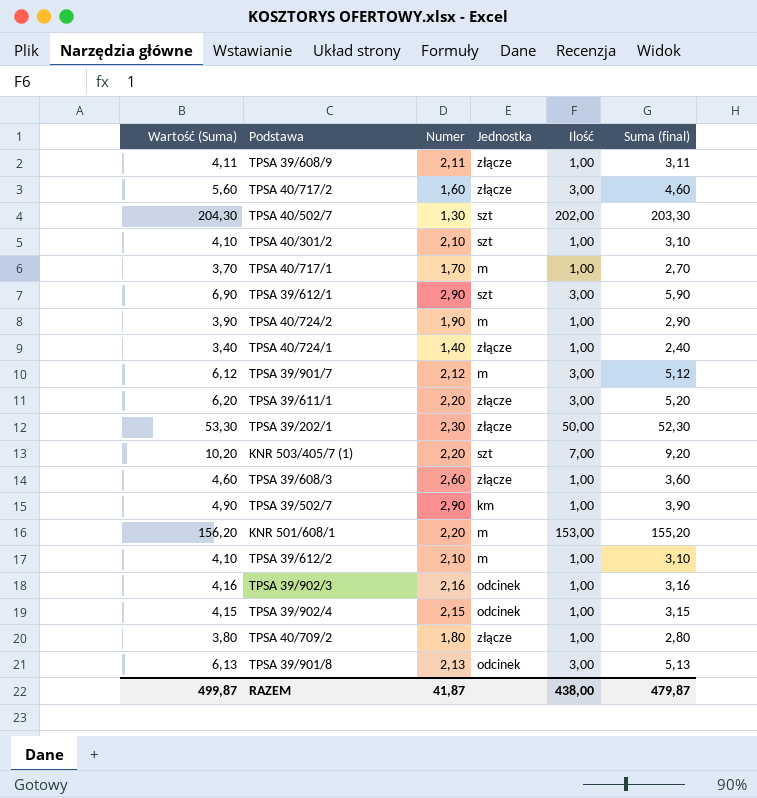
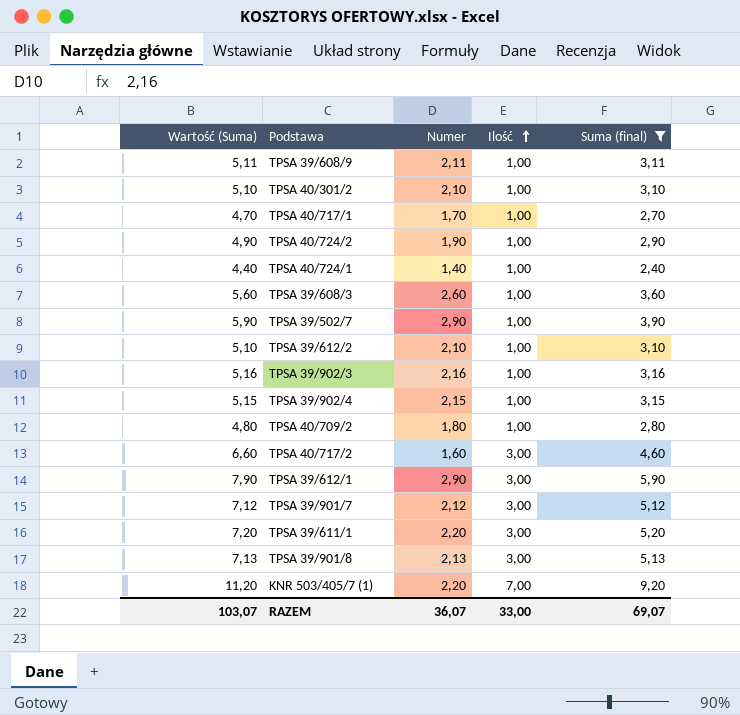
filter: none -> Suma (final) <= 9,20
row order: none -> Ilość ascending
column Jednostka | position: 4 -> none
column Wartość (Suma) | formula: [Suma (final)] + 1 -> [Suma (final)] + 2
RAZEM | Wartość (Suma): 499,87 -> 103,07
RAZEM | Numer: 41,87 -> 36,07
RAZEM | Ilość: 438,00 -> 33,00
RAZEM | Suma (final): 479,87 -> 69,07

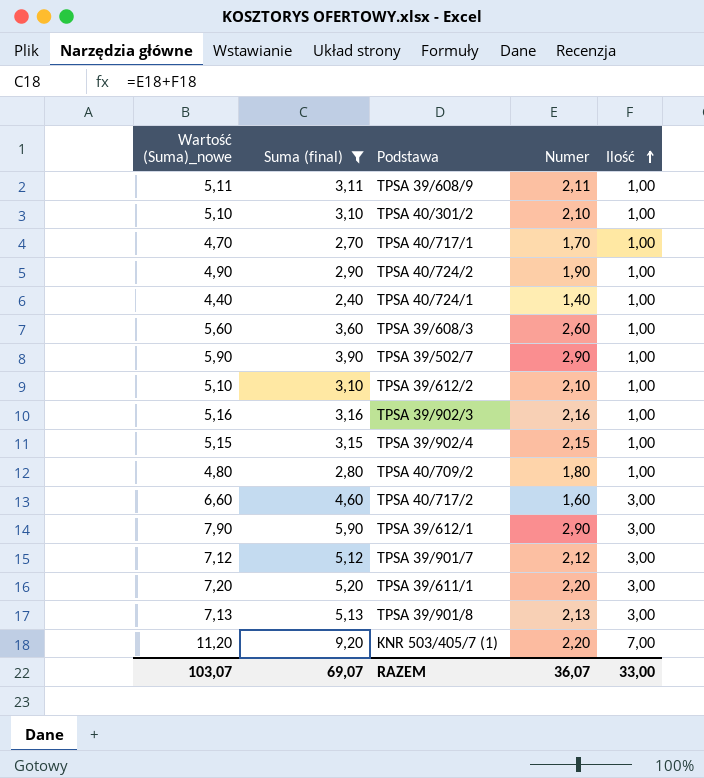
column name: Wartość (Suma) -> Wartość (Suma)_nowe
column Suma (final) | position: 5 -> 2

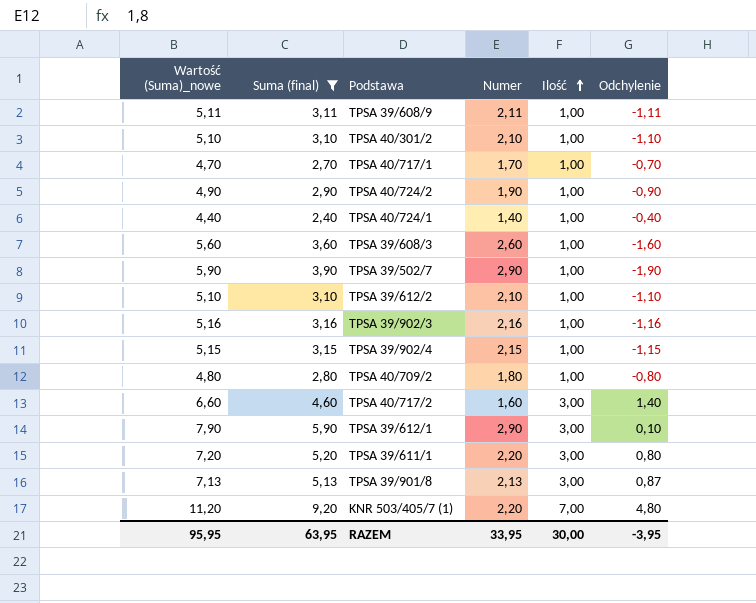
column Odchylenie | formula: none -> [Ilość] - [Numer]
row TPSA 39/901/7: 7,12 | 5,12 | 2,12 | 3,00 -> none
RAZEM | Wartość (Suma)_nowe: 103,07 -> 95,95
RAZEM | Suma (final): 69,07 -> 63,95
RAZEM | Numer: 36,07 -> 33,95
RAZEM | Ilość: 33,00 -> 30,00

